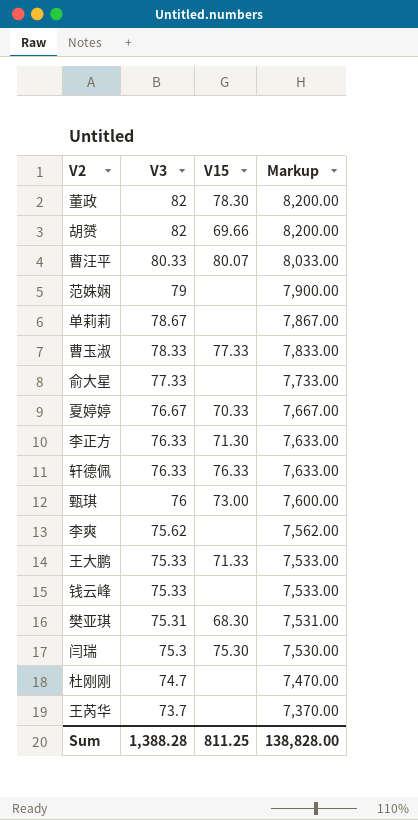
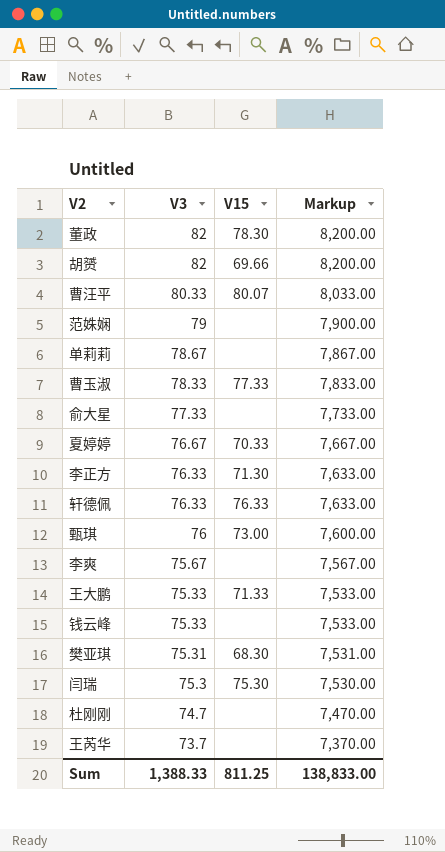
李爽 | V3: 75.62 -> 75.67
李爽 | Markup: 7,562.00 -> 7,567.00
Sum | V3: 1,388.28 -> 1,388.33
Sum | Markup: 138,828.00 -> 138,833.00

